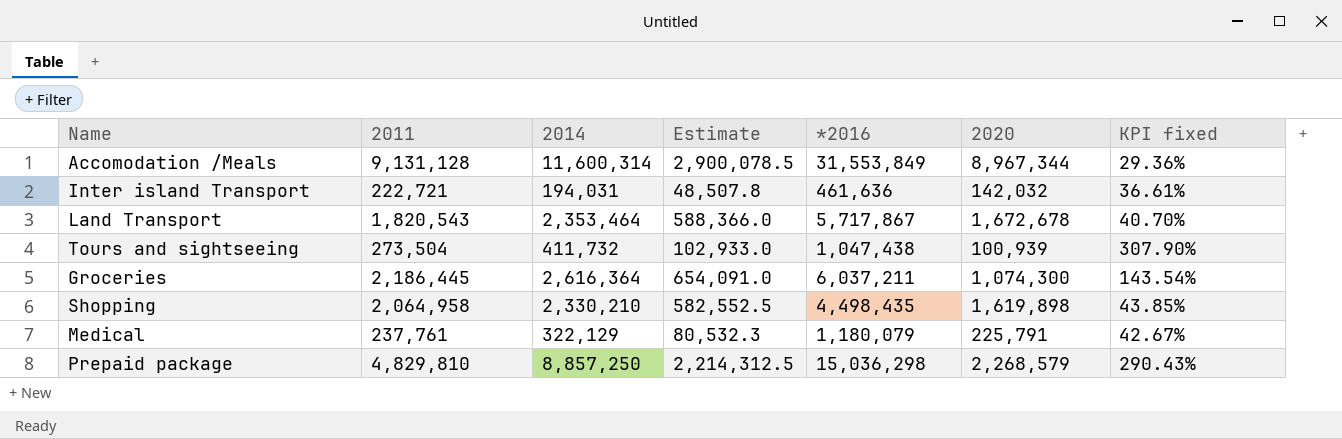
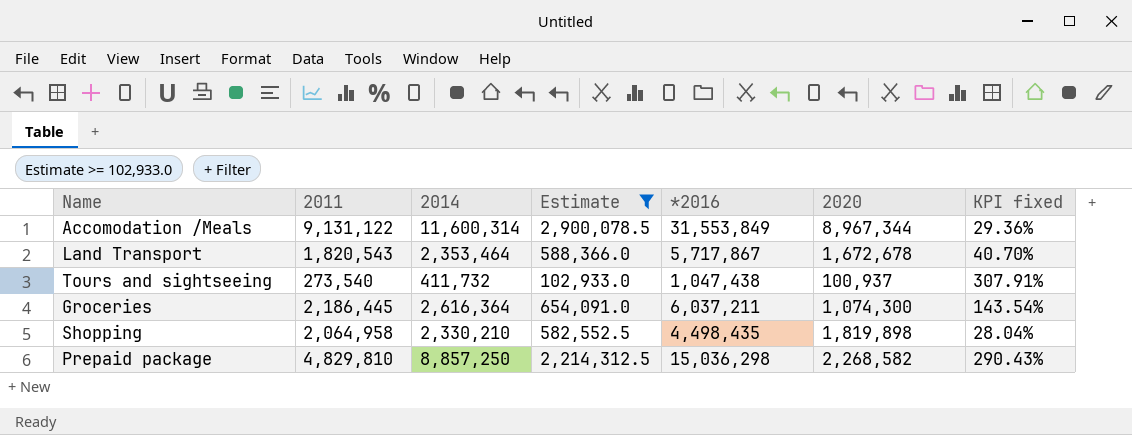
filter: none -> Estimate >= 102,933.0
Accomodation /Meals | 2011: 9,131,128 -> 9,131,122
Tours and sightseeing | 2011: 273,504 -> 273,540
Tours and sightseeing | 2020: 100,939 -> 100,937
Tours and sightseeing | KPI fixed: 307.90% -> 307.91%
Shopping | 2020: 1,619,898 -> 1,819,898
Shopping | KPI fixed: 43.85% -> 28.04%
Prepaid package | 2020: 2,268,579 -> 2,268,582

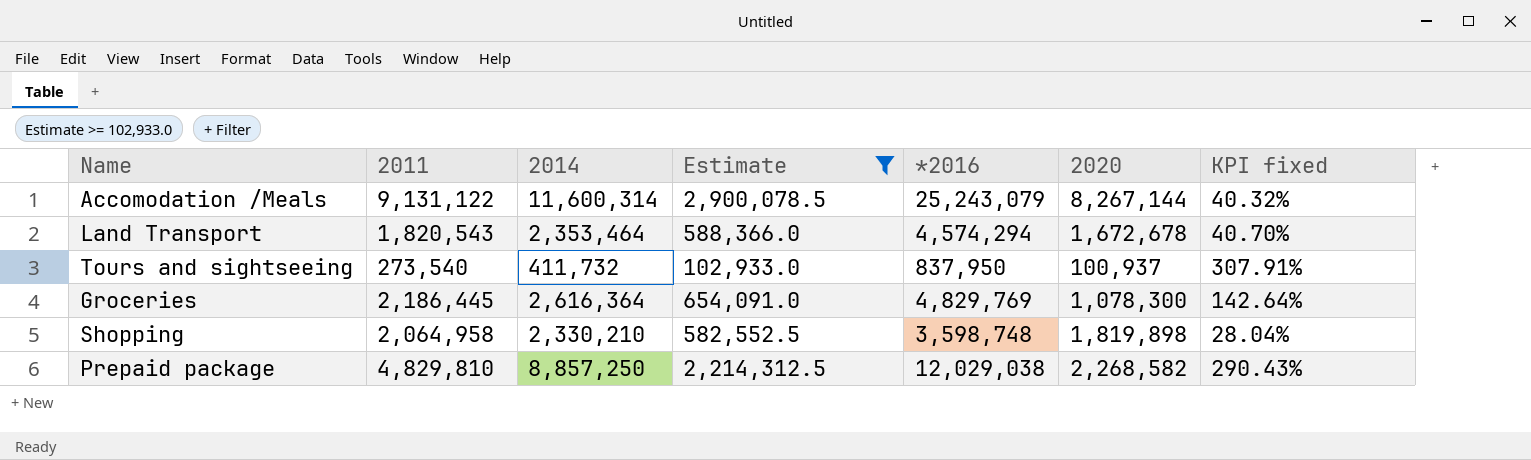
Accomodation /Meals | *2016: 31,553,849 -> 25,243,079
Accomodation /Meals | 2020: 8,967,344 -> 8,267,144
Accomodation /Meals | KPI fixed: 29.36% -> 40.32%
Land Transport | *2016: 5,717,867 -> 4,574,294
Tours and sightseeing | *2016: 1,047,438 -> 837,950
Groceries | *2016: 6,037,211 -> 4,829,769
Groceries | 2020: 1,074,300 -> 1,078,300
Groceries | KPI fixed: 143.54% -> 142.64%
Shopping | *2016: 4,498,435 -> 3,598,748
Prepaid package | *2016: 15,036,298 -> 12,029,038

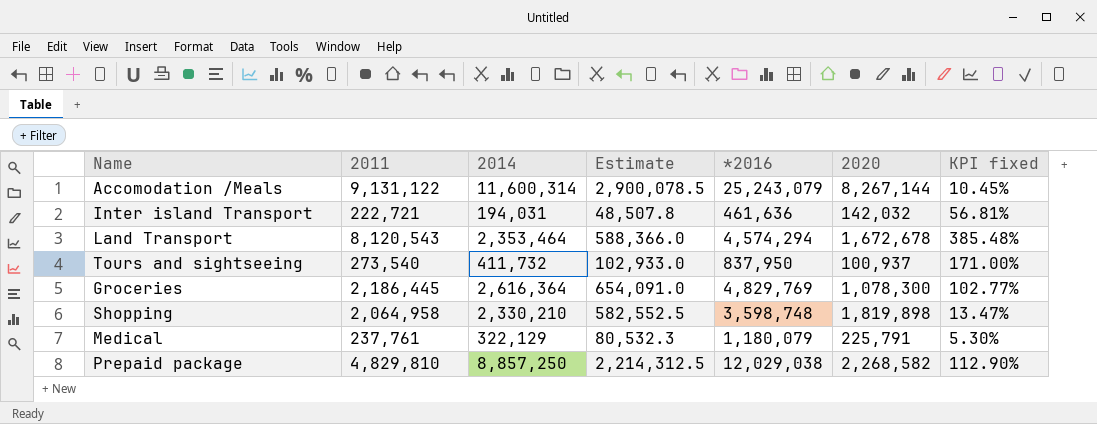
filter: Estimate >= 102,933.0 -> none
column KPI fixed | formula: ([2014] - [2020]) / [2020] -> ([2011] - [2020]) / [2020]
Land Transport | 2011: 1,820,543 -> 8,120,543

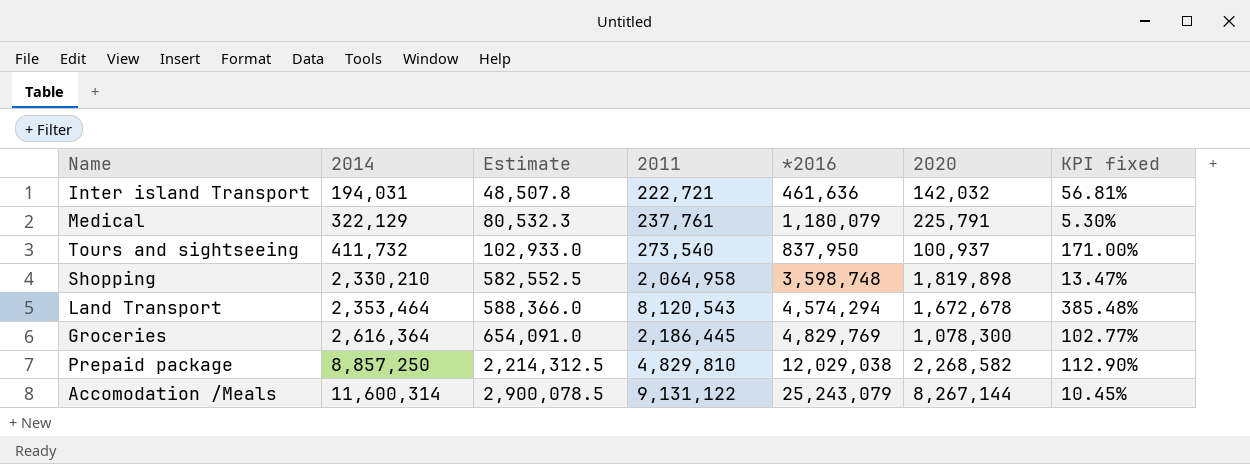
row order: none -> 2014 ascending
column 2011 | position: 2 -> 4

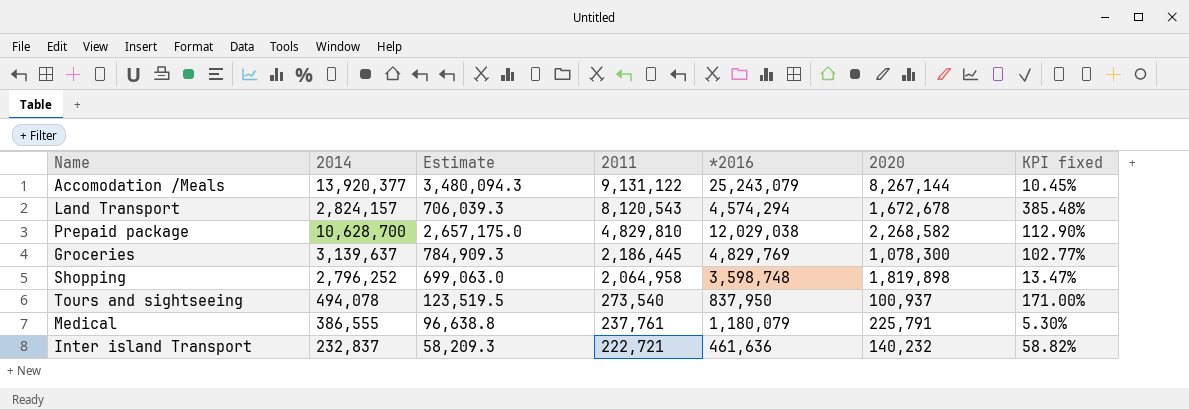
row order: 2014 ascending -> 2011 descending
Accomodation /Meals | 2014: 11,600,314 -> 13,920,377
Accomodation /Meals | Estimate: 2,900,078.5 -> 3,480,094.3
Land Transport | 2014: 2,353,464 -> 2,824,157
Land Transport | Estimate: 588,366.0 -> 706,039.3
Prepaid package | 2014: 8,857,250 -> 10,628,700
Prepaid package | Estimate: 2,214,312.5 -> 2,657,175.0
Groceries | 2014: 2,616,364 -> 3,139,637
Groceries | Estimate: 654,091.0 -> 784,909.3
Shopping | 2014: 2,330,210 -> 2,796,252
Shopping | Estimate: 582,552.5 -> 699,063.0
Tours and sightseeing | 2014: 411,732 -> 494,078
Tours and sightseeing | Estimate: 102,933.0 -> 123,519.5
Medical | 2014: 322,129 -> 386,555
Medical | Estimate: 80,532.3 -> 96,638.8
Inter island Transport | 2014: 194,031 -> 232,837
Inter island Transport | Estimate: 48,507.8 -> 58,209.3
Inter island Transport | 2020: 142,032 -> 140,232
Inter island Transport | KPI fixed: 56.81% -> 58.82%

